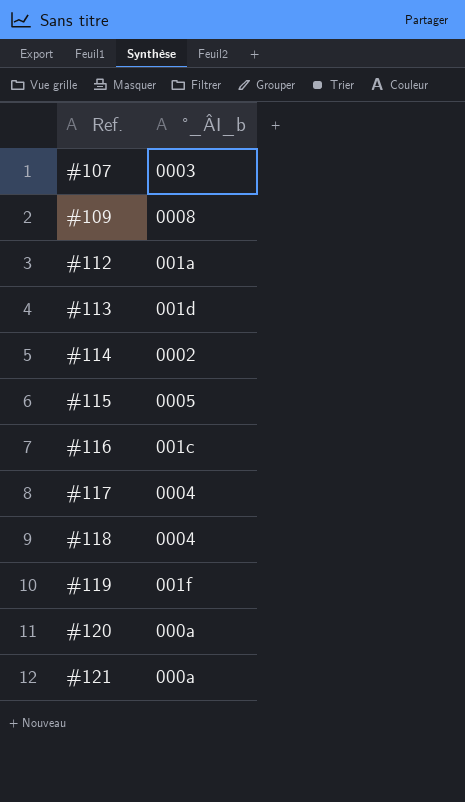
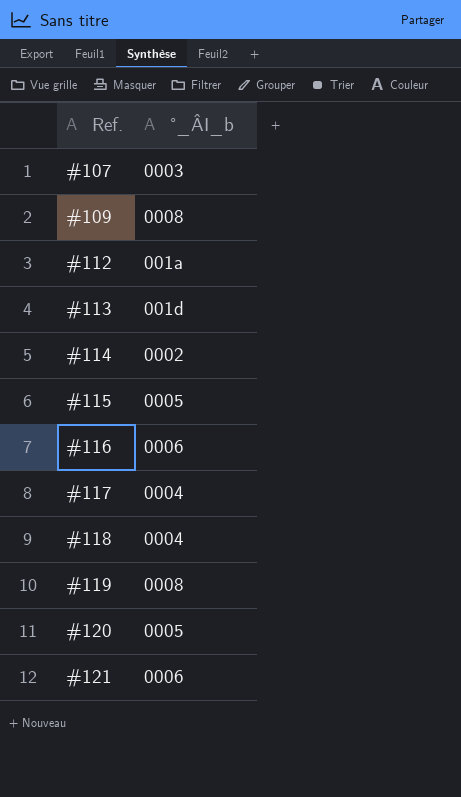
#116 | °_ÂI_b: 001c -> 0006
#119 | °_ÂI_b: 001f -> 0008
#120 | °_ÂI_b: 000a -> 0005
#121 | °_ÂI_b: 000a -> 0006

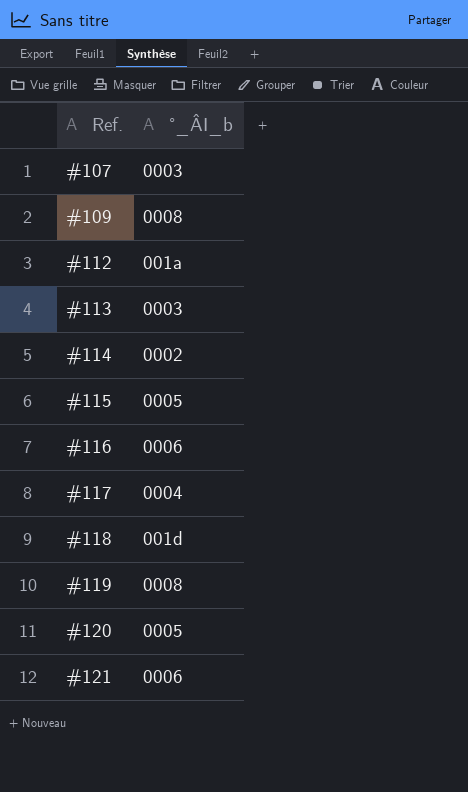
#113 | °_ÂI_b: 001d -> 0003
#118 | °_ÂI_b: 0004 -> 001d

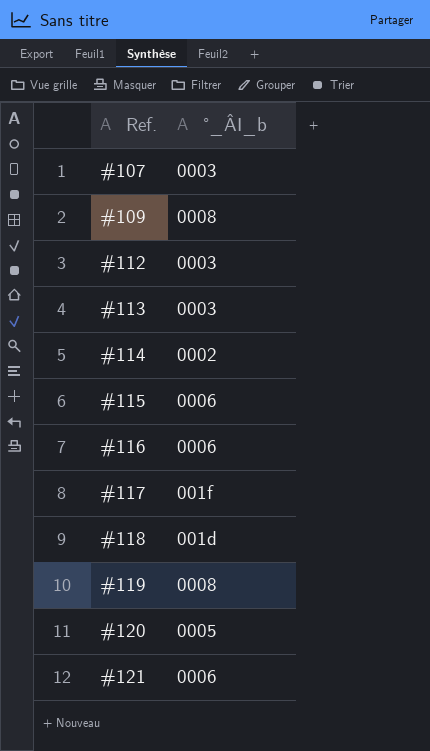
#112 | °_ÂI_b: 001a -> 0003
#115 | °_ÂI_b: 0005 -> 0006
#117 | °_ÂI_b: 0004 -> 001f

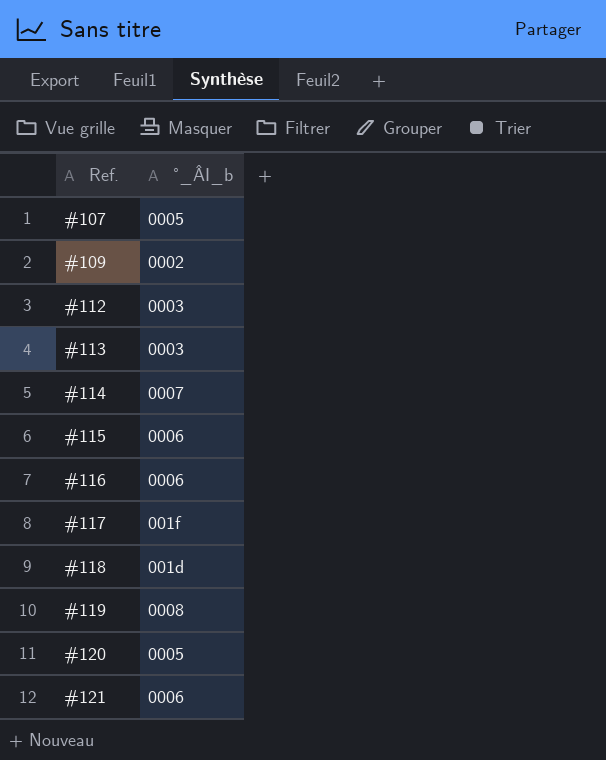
#107 | °_ÂI_b: 0003 -> 0005
#109 | °_ÂI_b: 0008 -> 0002
#114 | °_ÂI_b: 0002 -> 0007

